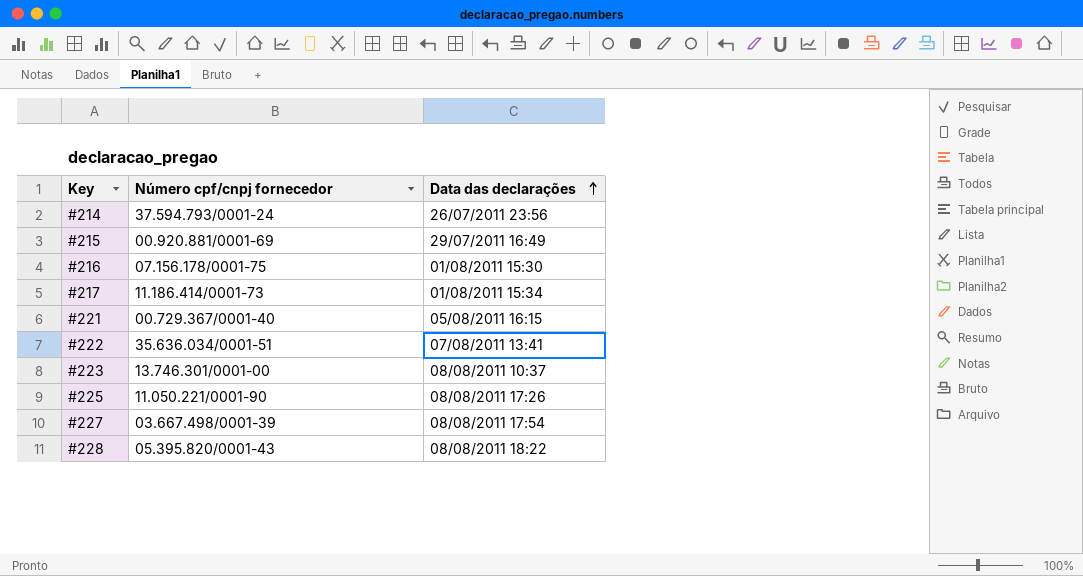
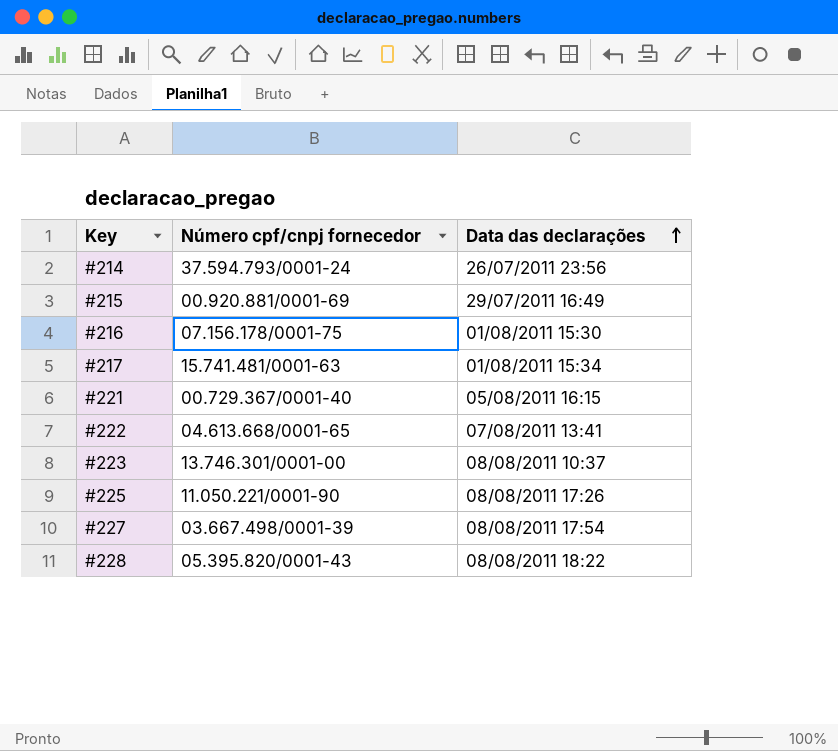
#217 | Número cpf/cnpj fornecedor: 11.186.414/0001-73 -> 15.741.481/0001-63
#222 | Número cpf/cnpj fornecedor: 35.636.034/0001-51 -> 04.613.668/0001-65

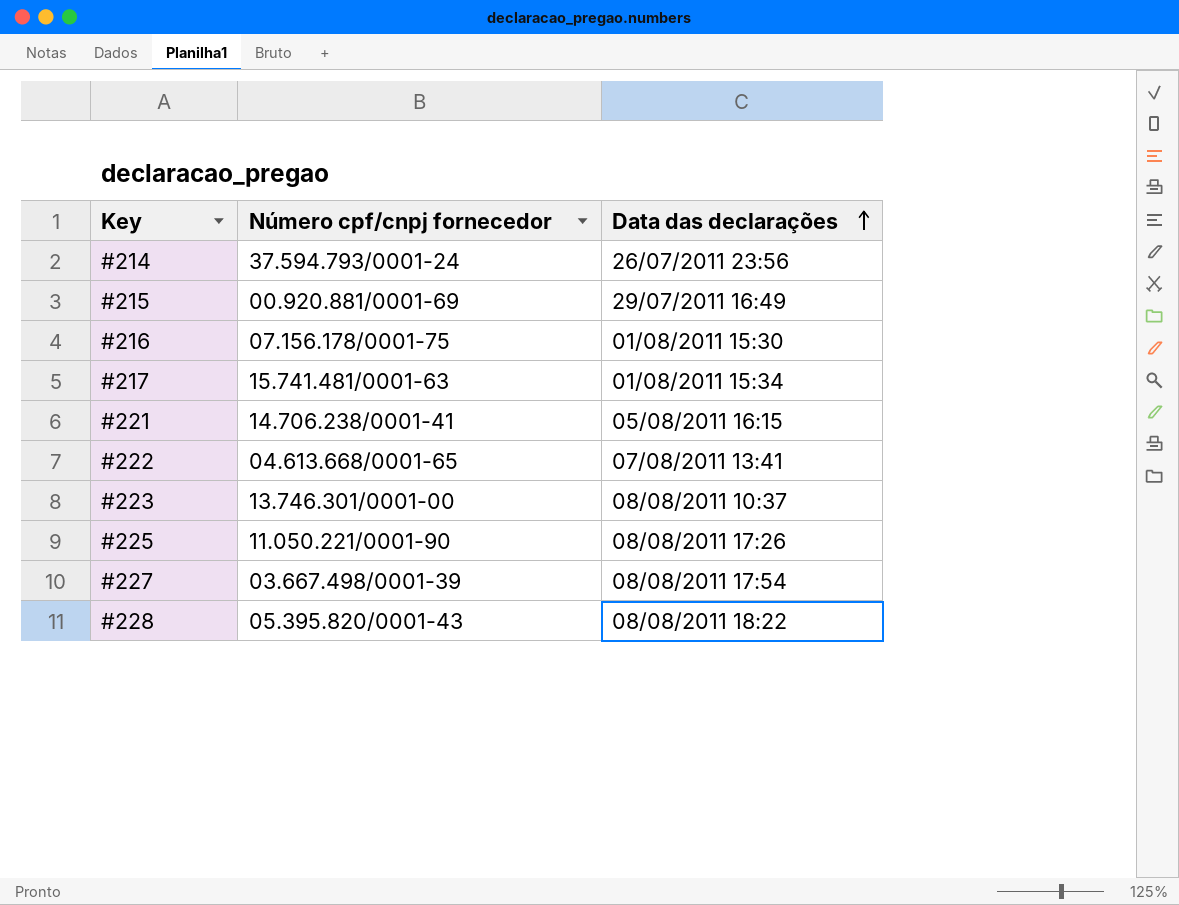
#221 | Número cpf/cnpj fornecedor: 00.729.367/0001-40 -> 14.706.238/0001-41

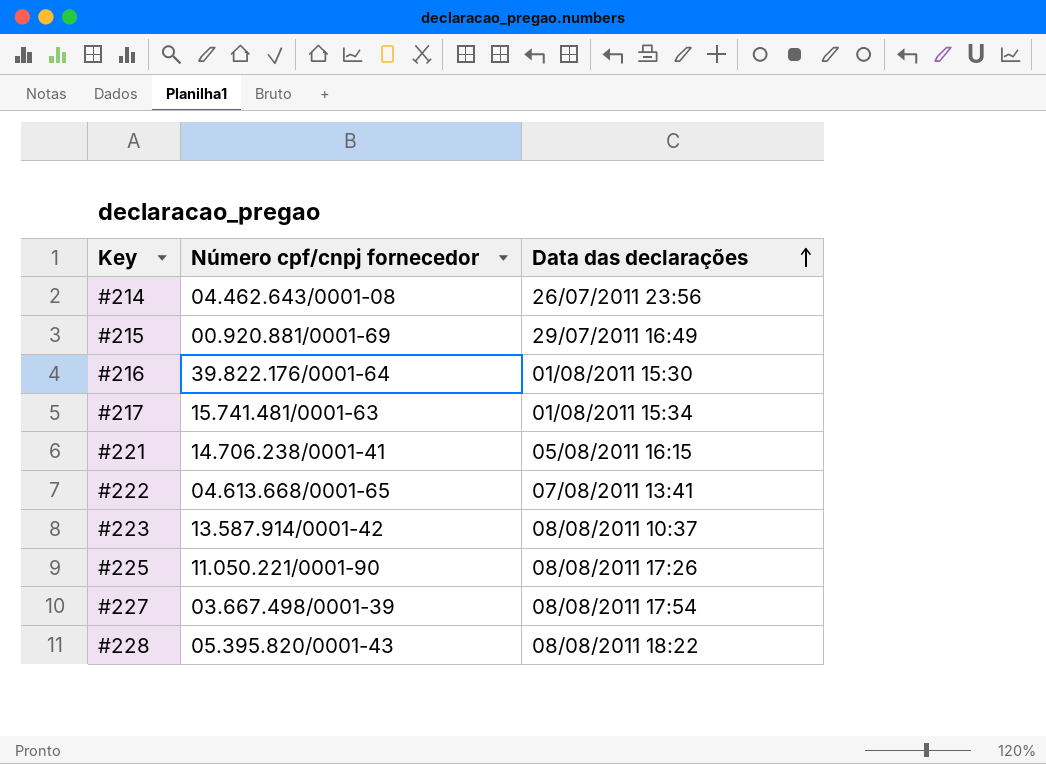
#214 | Número cpf/cnpj fornecedor: 37.594.793/0001-24 -> 04.462.643/0001-08
#216 | Número cpf/cnpj fornecedor: 07.156.178/0001-75 -> 39.822.176/0001-64
#223 | Número cpf/cnpj fornecedor: 13.746.301/0001-00 -> 13.587.914/0001-42

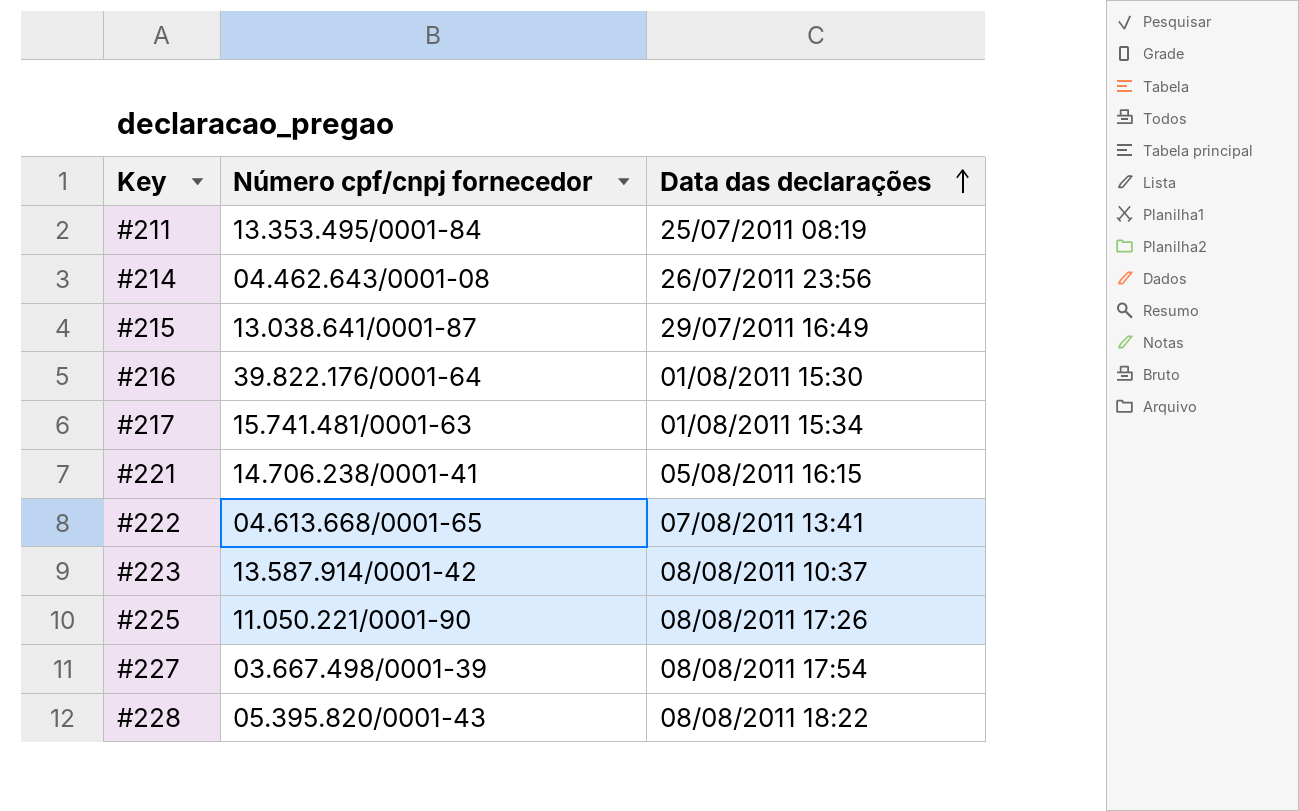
row #211: none -> 13.353.495/0001-84 | 25/07/2011 08:19
#215 | Número cpf/cnpj fornecedor: 00.920.881/0001-69 -> 13.038.641/0001-87

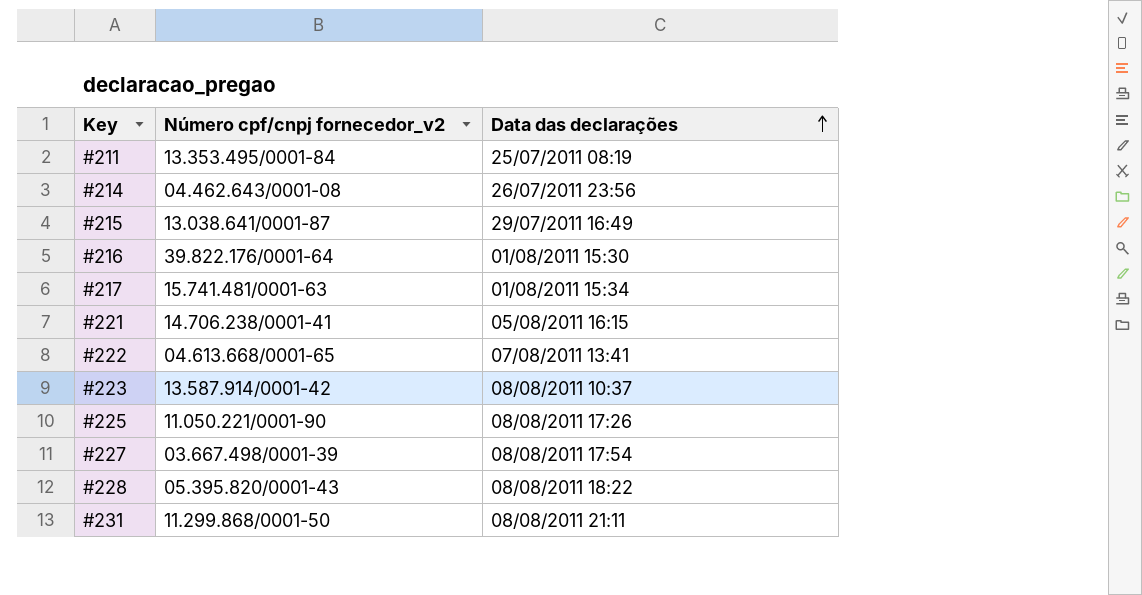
column name: Número cpf/cnpj fornecedor -> Número cpf/cnpj fornecedor_v2
row #231: none -> 11.299.868/0001-50 | 08/08/2011 21:11

